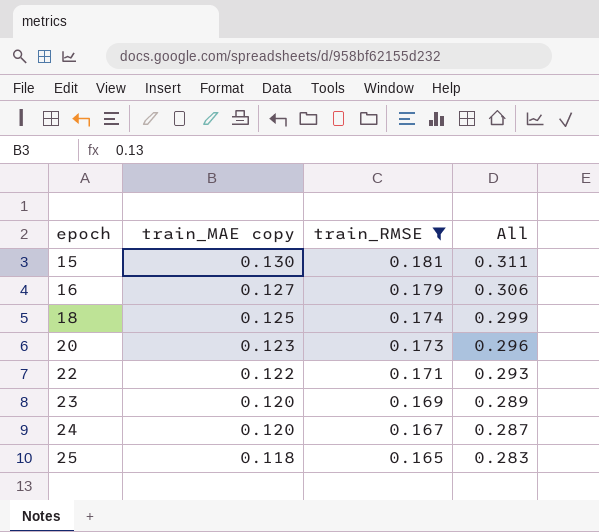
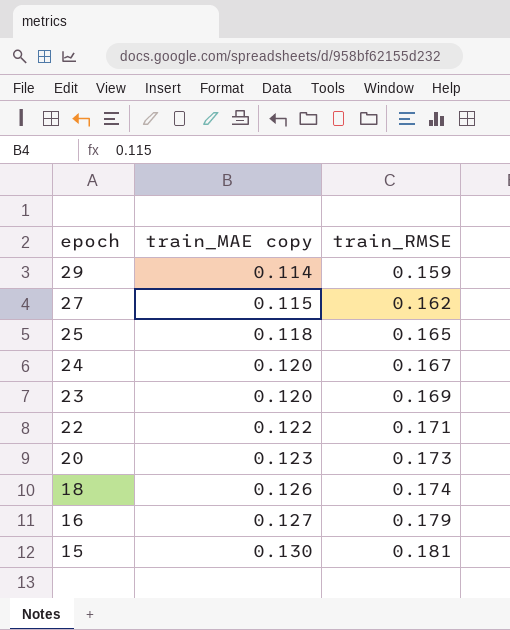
filter: train_RMSE >= 0.165 -> none
row order: epoch ascending -> epoch descending
column All | formula: [train_MAE copy] + [train_RMSE] -> none
18 | train_MAE copy: 0.125 -> 0.126

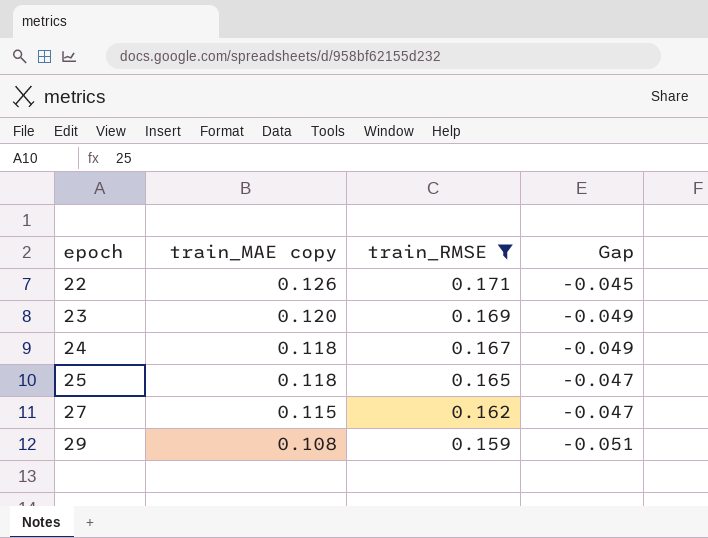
filter: none -> train_RMSE <= 0.171
row order: epoch descending -> epoch ascending
column Gap | formula: none -> [train_MAE copy] - [train_RMSE]
22 | train_MAE copy: 0.122 -> 0.126
24 | train_MAE copy: 0.120 -> 0.118
29 | train_MAE copy: 0.114 -> 0.108

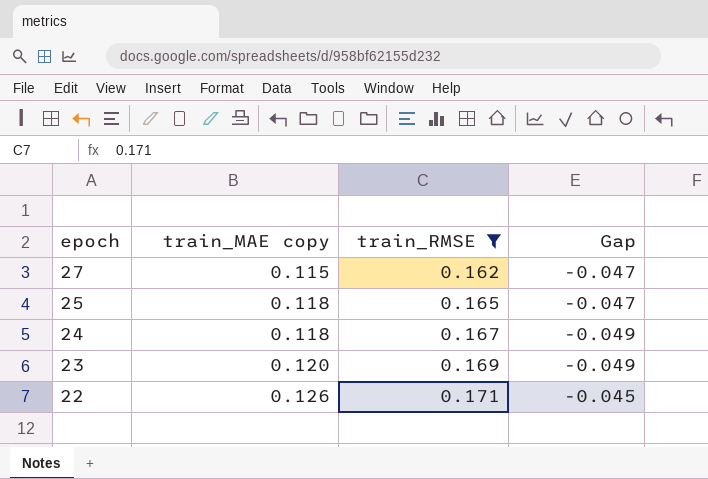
row order: epoch ascending -> epoch descending
row 29: 0.108 | 0.159 | -0.051 -> none

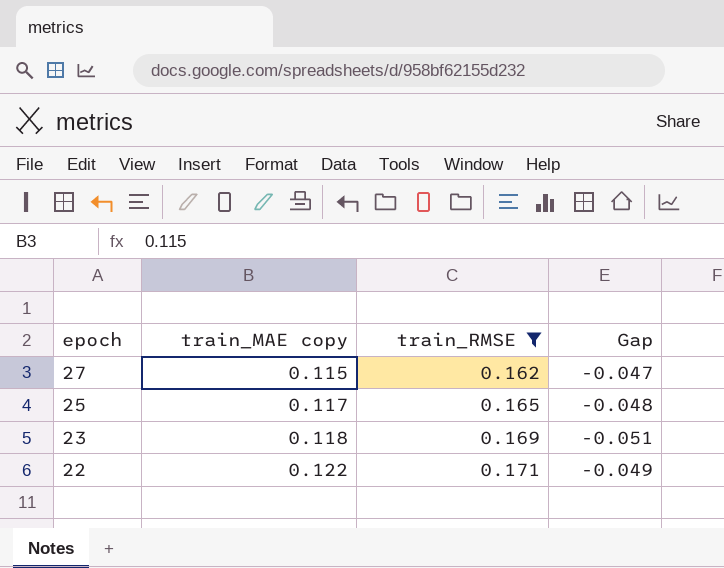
row 24: 0.118 | 0.167 | -0.049 -> none
25 | train_MAE copy: 0.118 -> 0.117
25 | Gap: -0.047 -> -0.048
23 | train_MAE copy: 0.120 -> 0.118
23 | Gap: -0.049 -> -0.051
22 | train_MAE copy: 0.126 -> 0.122
22 | Gap: -0.045 -> -0.049

